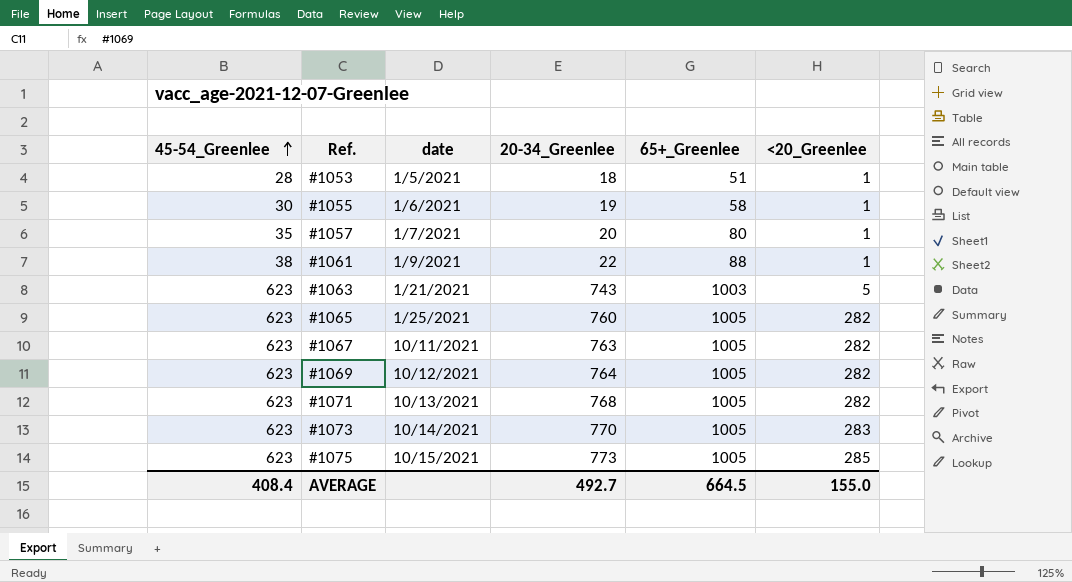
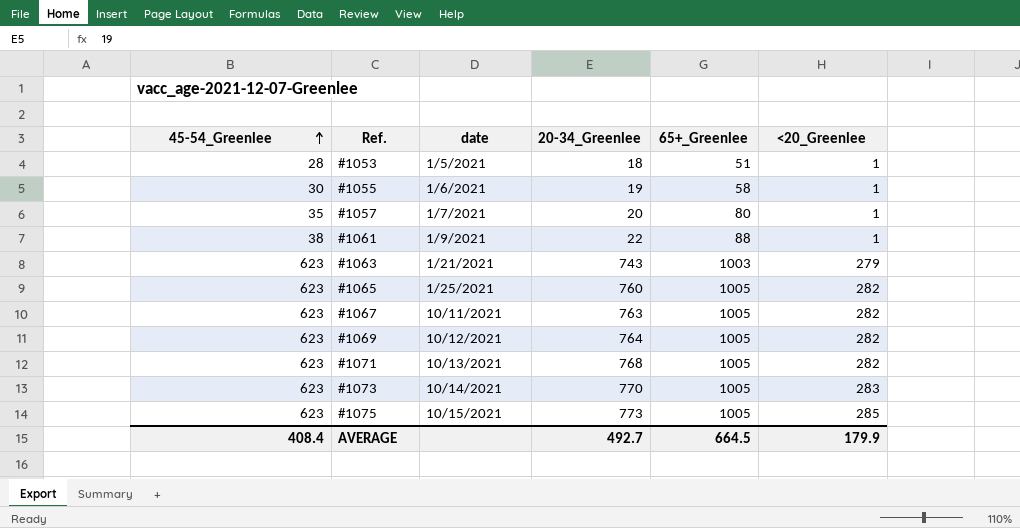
#1063 | <20_Greenlee: 5 -> 279
AVERAGE | <20_Greenlee: 155.0 -> 179.9

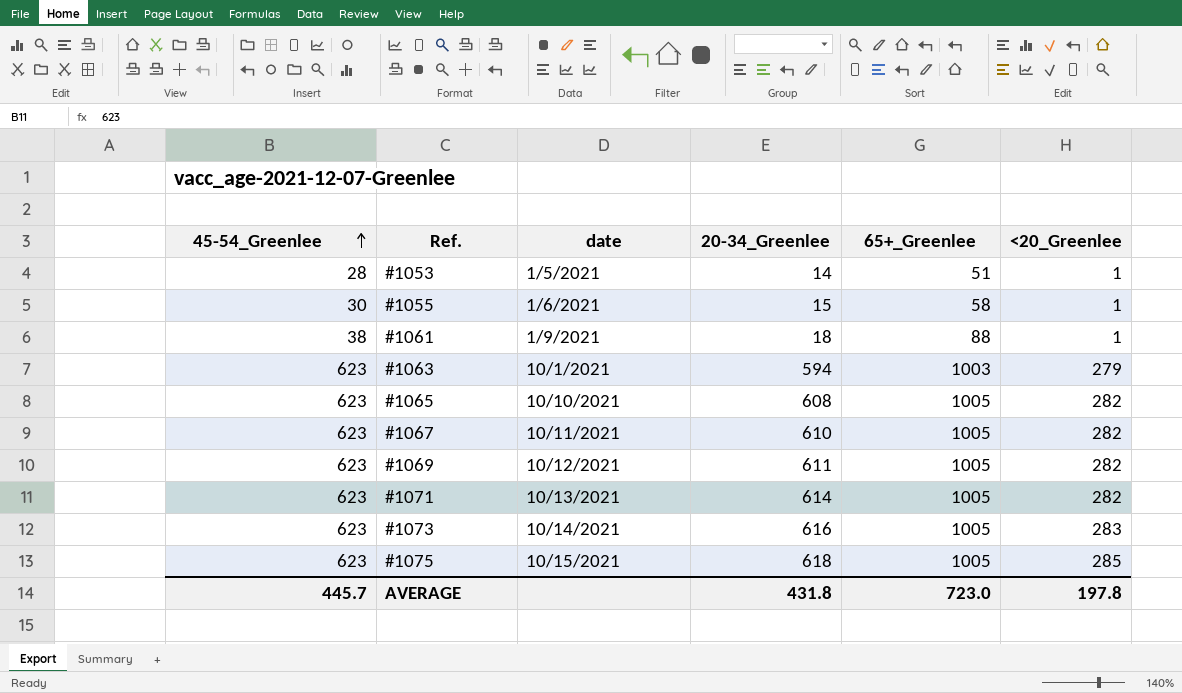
row #1057: 35 | 1/7/2021 | 20 | 80 | 1 -> none
#1053 | 20-34_Greenlee: 18 -> 14
#1055 | 20-34_Greenlee: 19 -> 15
#1061 | 20-34_Greenlee: 22 -> 18
#1063 | date: 1/21/2021 -> 10/1/2021
#1063 | 20-34_Greenlee: 743 -> 594
#1065 | date: 1/25/2021 -> 10/10/2021
#1065 | 20-34_Greenlee: 760 -> 608
#1067 | 20-34_Greenlee: 763 -> 610
#1069 | 20-34_Greenlee: 764 -> 611
#1071 | 20-34_Greenlee: 768 -> 614
#1073 | 20-34_Greenlee: 770 -> 616
#1075 | 20-34_Greenlee: 773 -> 618
AVERAGE | 45-54_Greenlee: 408.4 -> 445.7
AVERAGE | 20-34_Greenlee: 492.7 -> 431.8
AVERAGE | 65+_Greenlee: 664.5 -> 723.0
AVERAGE | <20_Greenlee: 179.9 -> 197.8

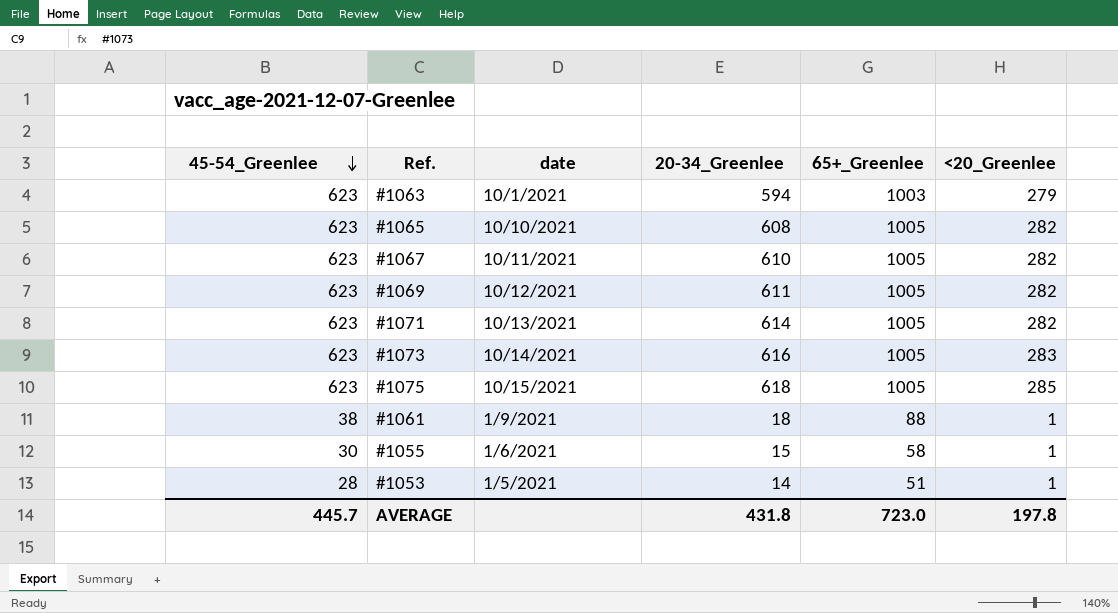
row order: 45-54_Greenlee ascending -> 45-54_Greenlee descending

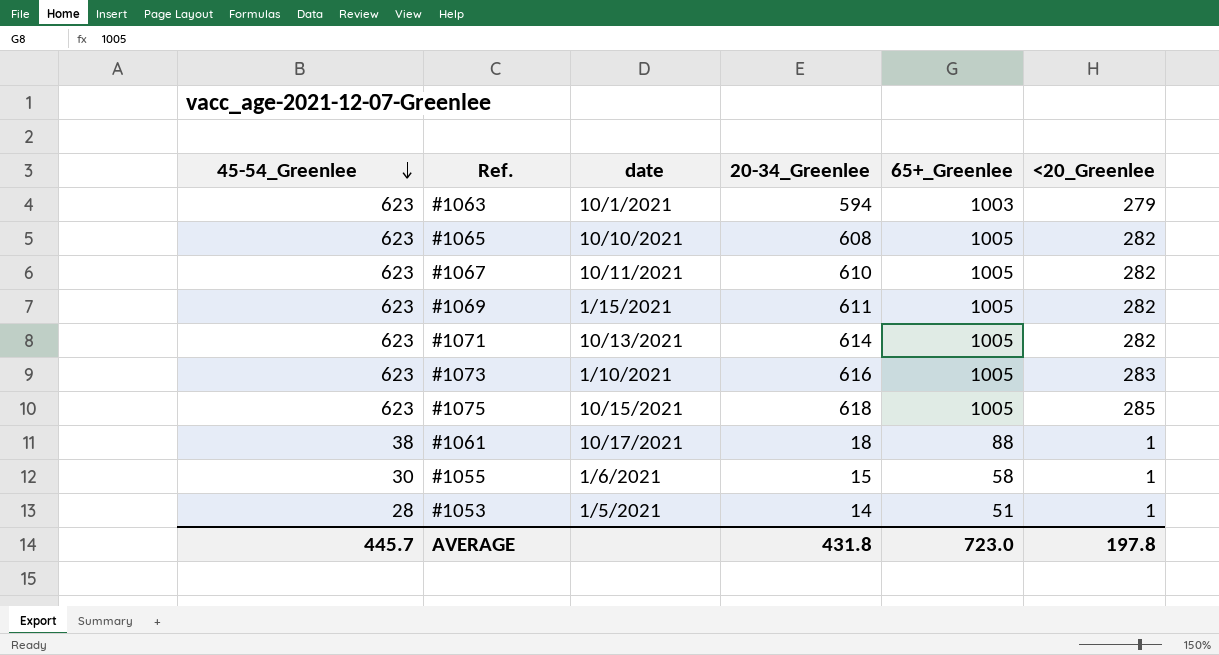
#1069 | date: 10/12/2021 -> 1/15/2021
#1073 | date: 10/14/2021 -> 1/10/2021
#1061 | date: 1/9/2021 -> 10/17/2021

